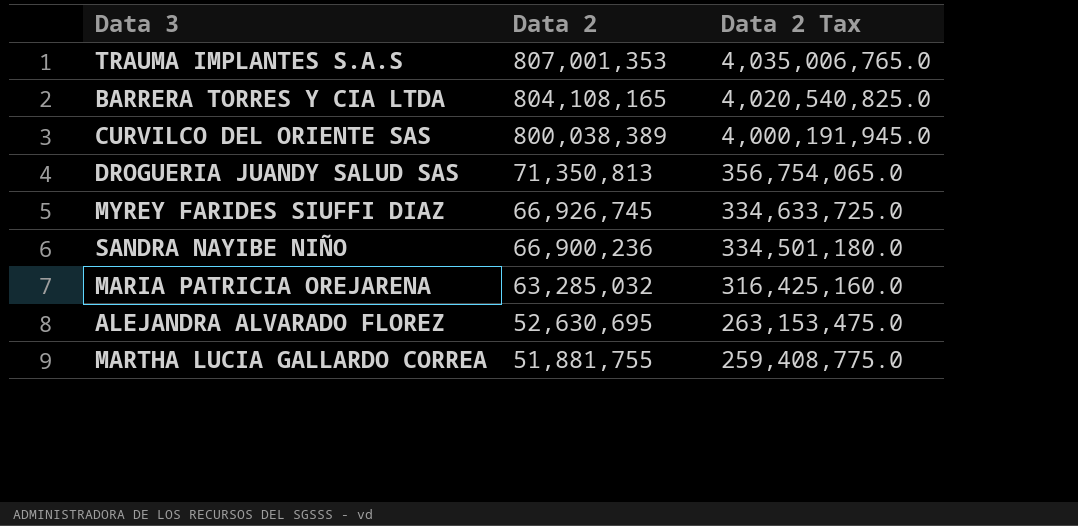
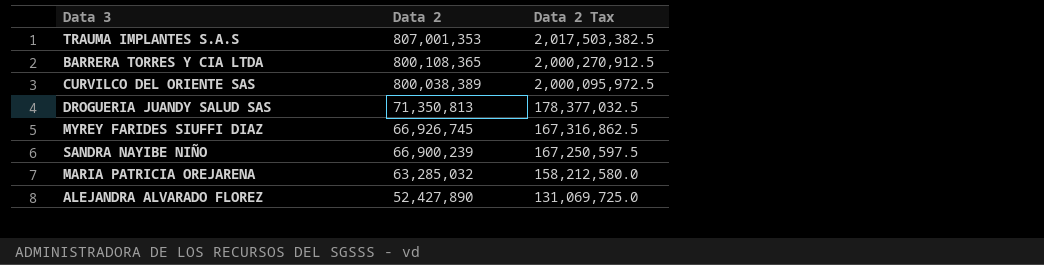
column Data 2 Tax | formula: [Data 2] * 5 -> [Data 2] * 2.5
row MARTHA LUCIA GALLARDO CORREA: 51,881,755 | 259,408,775.0 -> none
BARRERA TORRES Y CIA LTDA | Data 2: 804,108,165 -> 800,108,365
SANDRA NAYIBE NIÑO | Data 2: 66,900,236 -> 66,900,239
ALEJANDRA ALVARADO FLOREZ | Data 2: 52,630,695 -> 52,427,890

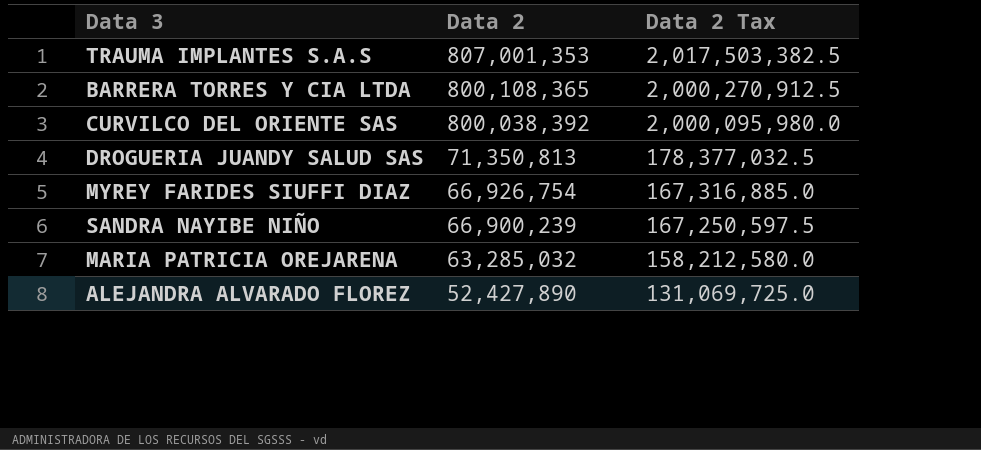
CURVILCO DEL ORIENTE SAS | Data 2: 800,038,389 -> 800,038,392
CURVILCO DEL ORIENTE SAS | Data 2 Tax: 2,000,095,972.5 -> 2,000,095,980.0
MYREY FARIDES SIUFFI DIAZ | Data 2: 66,926,745 -> 66,926,754
MYREY FARIDES SIUFFI DIAZ | Data 2 Tax: 167,316,862.5 -> 167,316,885.0

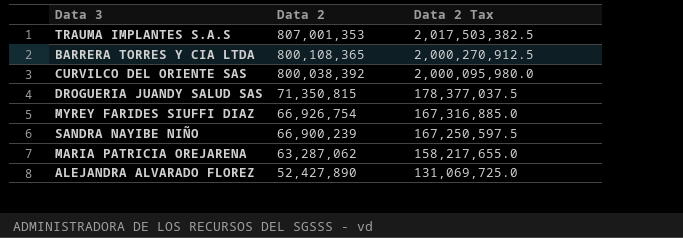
DROGUERIA JUANDY SALUD SAS | Data 2: 71,350,813 -> 71,350,815
DROGUERIA JUANDY SALUD SAS | Data 2 Tax: 178,377,032.5 -> 178,377,037.5
MARIA PATRICIA OREJARENA | Data 2: 63,285,032 -> 63,287,062
MARIA PATRICIA OREJARENA | Data 2 Tax: 158,212,580.0 -> 158,217,655.0

